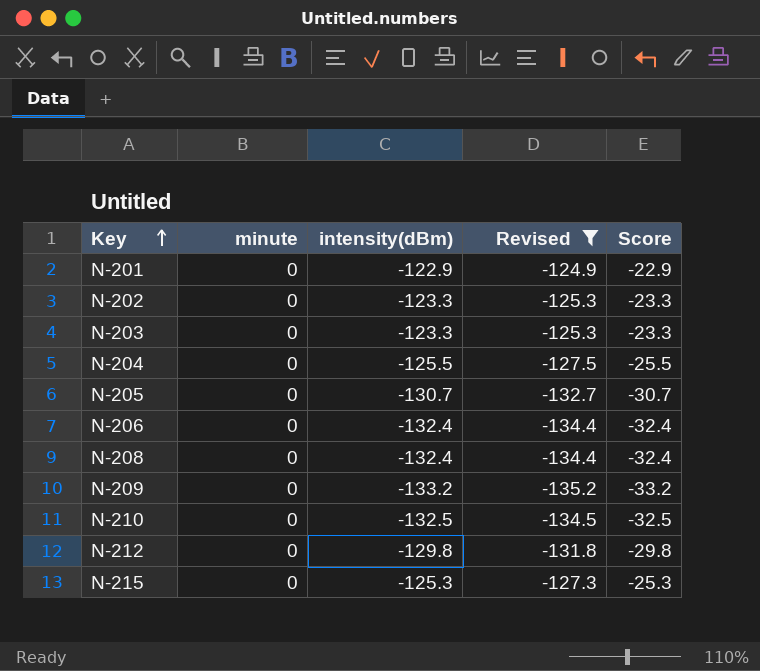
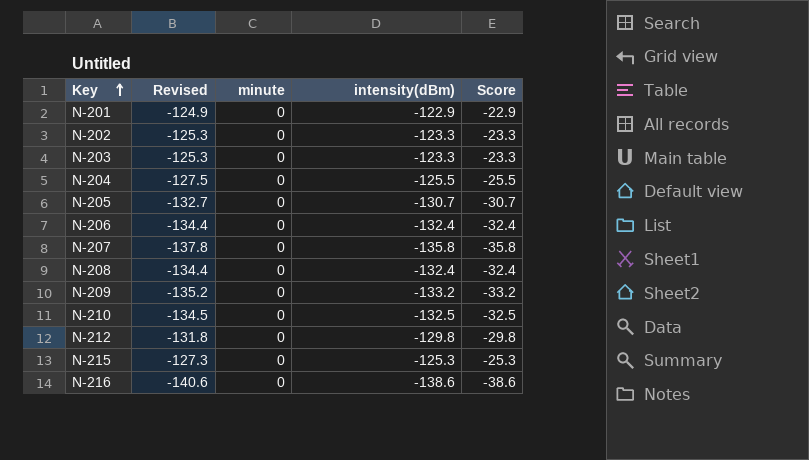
filter: Revised >= -135.2 -> none
column Revised | position: 4 -> 2

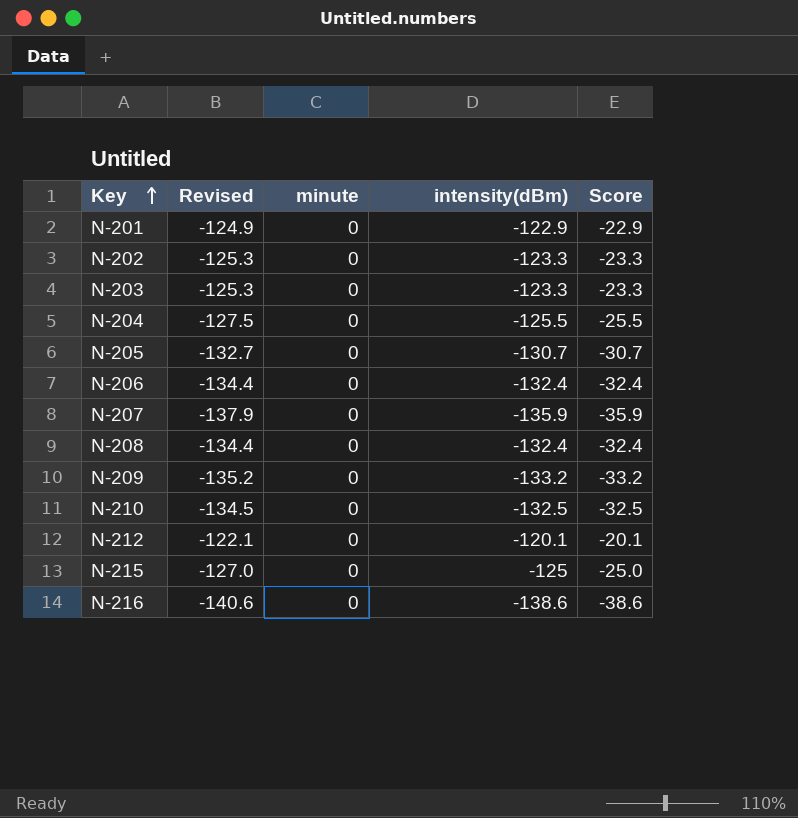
N-207 | Revised: -137.8 -> -137.9
N-207 | intensity(dBm): -135.8 -> -135.9
N-207 | Score: -35.8 -> -35.9
N-212 | Revised: -131.8 -> -122.1
N-212 | intensity(dBm): -129.8 -> -120.1
N-212 | Score: -29.8 -> -20.1
N-215 | Revised: -127.3 -> -127.0
N-215 | intensity(dBm): -125.3 -> -125
N-215 | Score: -25.3 -> -25.0

